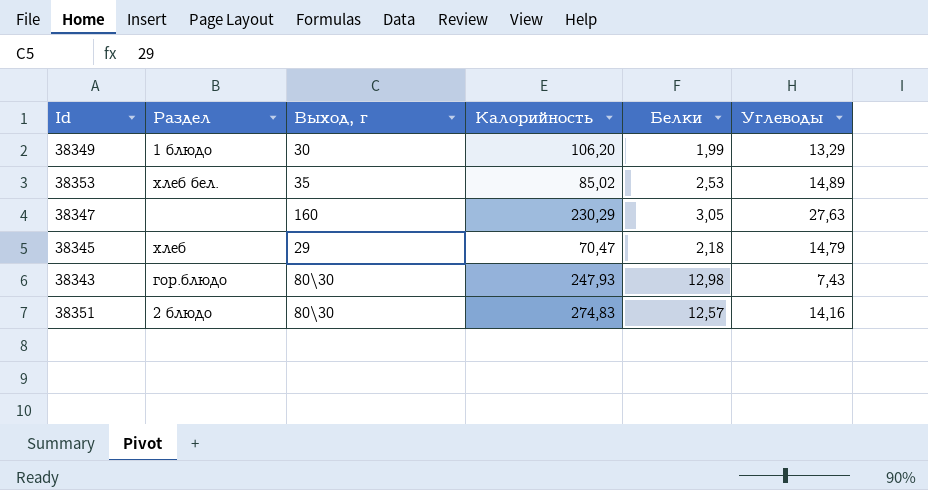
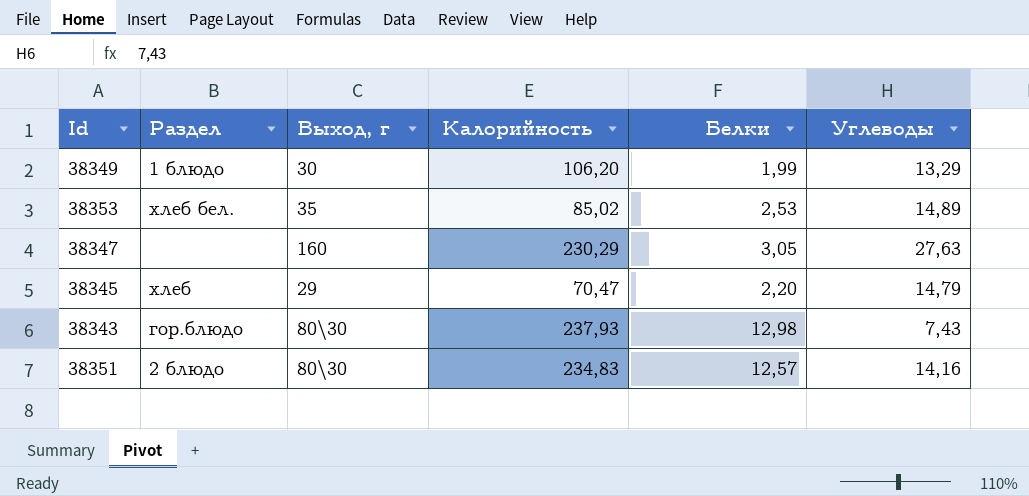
38345 | Белки: 2,18 -> 2,20
38343 | Калорийность: 247,93 -> 237,93
38351 | Калорийность: 274,83 -> 234,83

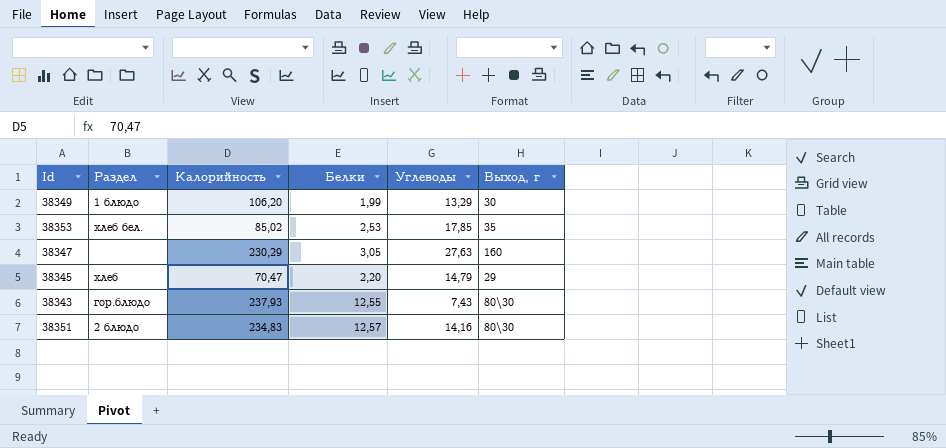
column Выход, г | position: 3 -> 6
38353 | Углеводы: 14,89 -> 17,85
38343 | Белки: 12,98 -> 12,55

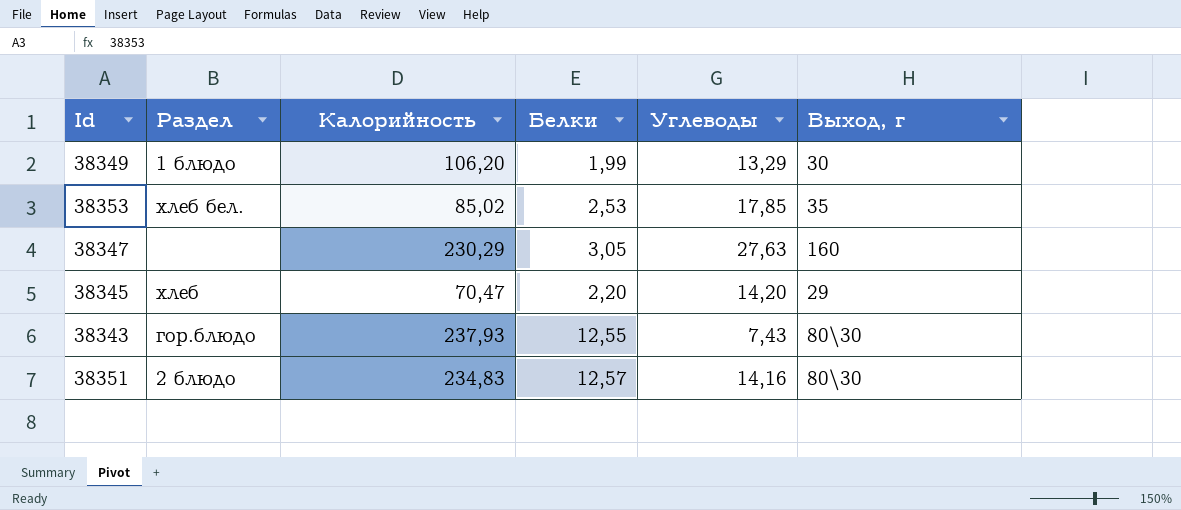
38345 | Углеводы: 14,79 -> 14,20

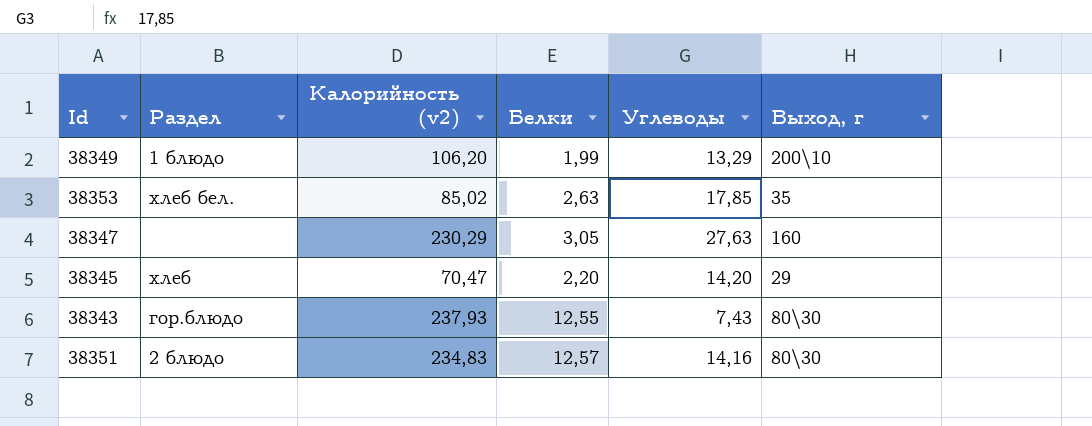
column name: Калорийность -> Калорийность (v2)
38349 | Выход, г: 30 -> 200\10
38353 | Белки: 2,53 -> 2,63

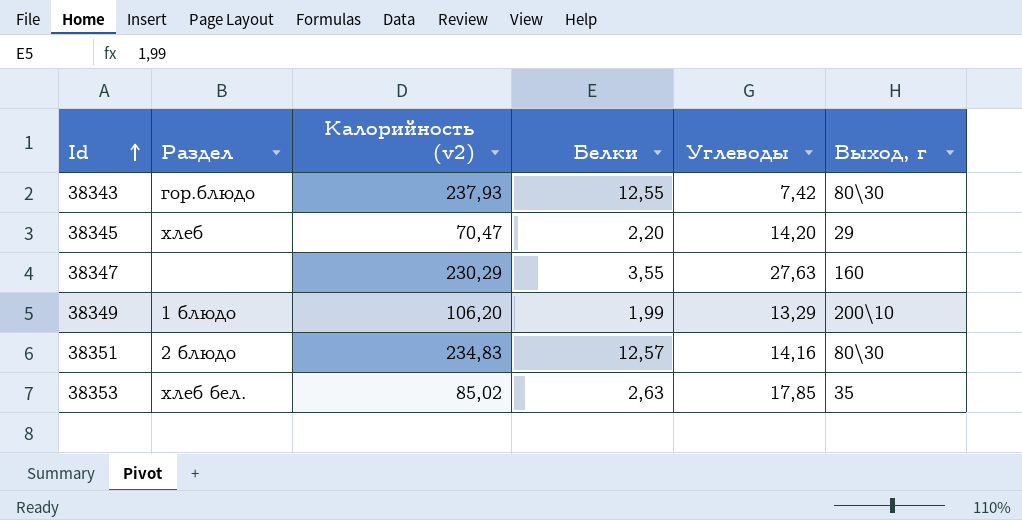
row order: none -> Id ascending
38343 | Углеводы: 7,43 -> 7,42
38347 | Белки: 3,05 -> 3,55

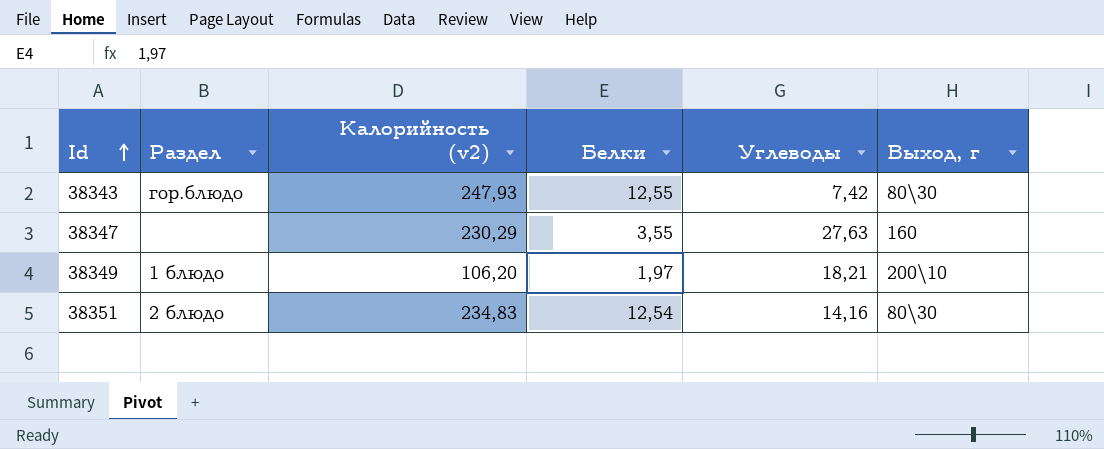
row 38345: хлеб | 70,47 | 2,20 | 14,20 | 29 -> none
row 38353: хлеб бел. | 85,02 | 2,63 | 17,85 | 35 -> none
38343 | Калорийность (v2): 237,93 -> 247,93
38349 | Белки: 1,99 -> 1,97
38349 | Углеводы: 13,29 -> 18,21
38351 | Белки: 12,57 -> 12,54

